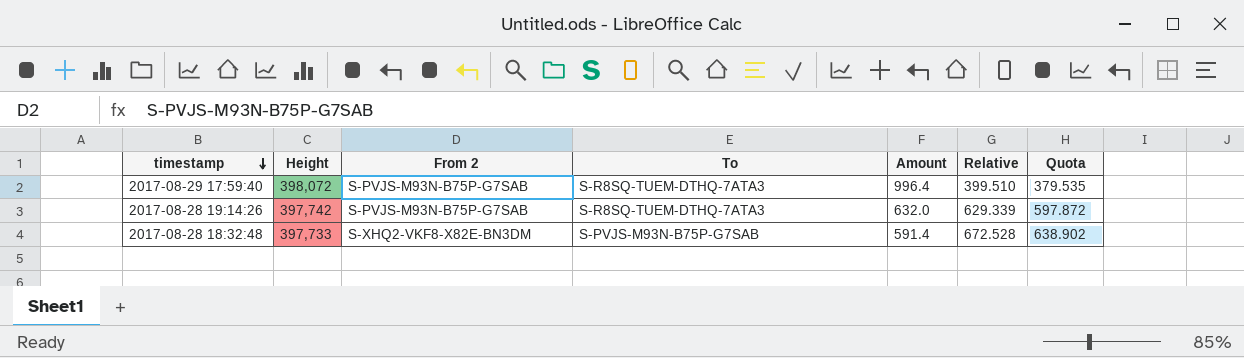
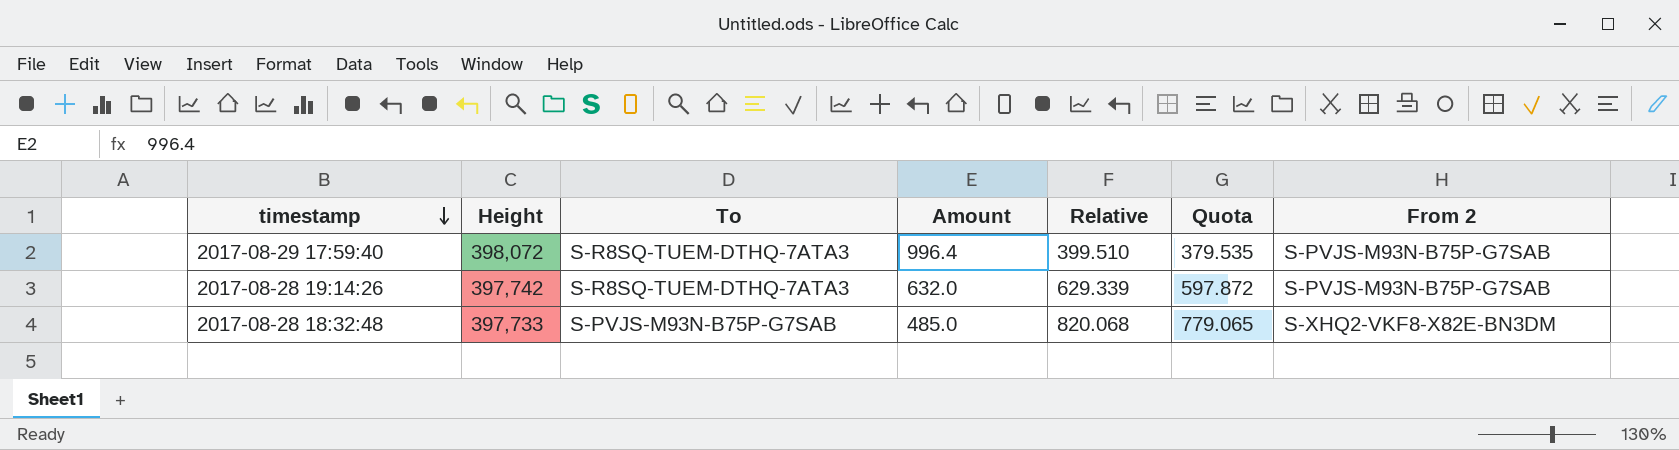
column From 2 | position: 3 -> 7
2017-08-28 18:32:48 | Amount: 591.4 -> 485.0
2017-08-28 18:32:48 | Relative: 672.528 -> 820.068
2017-08-28 18:32:48 | Quota: 638.902 -> 779.065

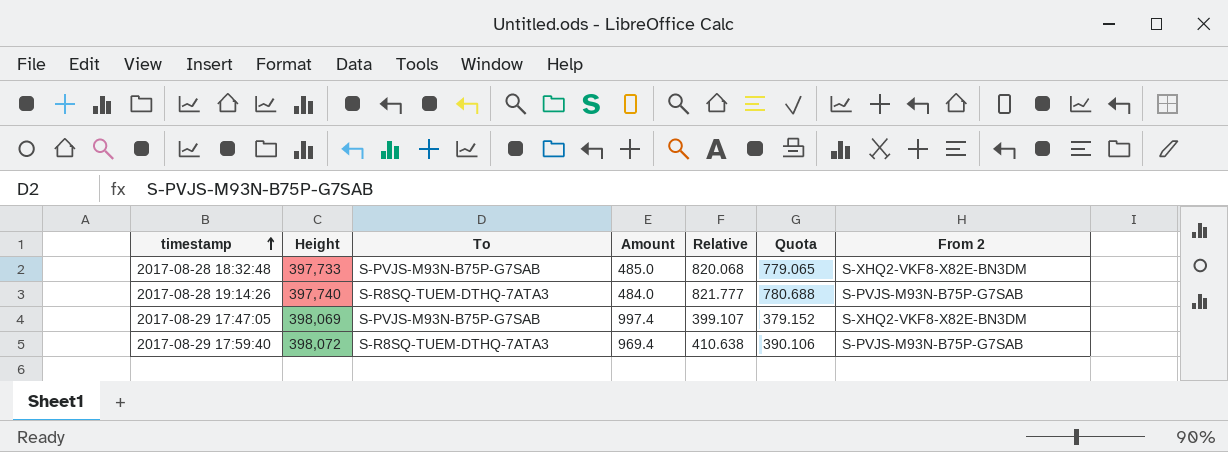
row order: timestamp descending -> timestamp ascending
2017-08-28 19:14:26 | Height: 397,742 -> 397,740
2017-08-28 19:14:26 | Amount: 632.0 -> 484.0
2017-08-28 19:14:26 | Relative: 629.339 -> 821.777
2017-08-28 19:14:26 | Quota: 597.872 -> 780.688
row 2017-08-29 17:47:05: none -> 398,069 | S-PVJS-M93N-B75P-G7SAB | 997.4 | 399.107 | 379.152 | S-XHQ2-VKF8-X82E-BN3DM
2017-08-29 17:59:40 | Amount: 996.4 -> 969.4
2017-08-29 17:59:40 | Relative: 399.510 -> 410.638
2017-08-29 17:59:40 | Quota: 379.535 -> 390.106

